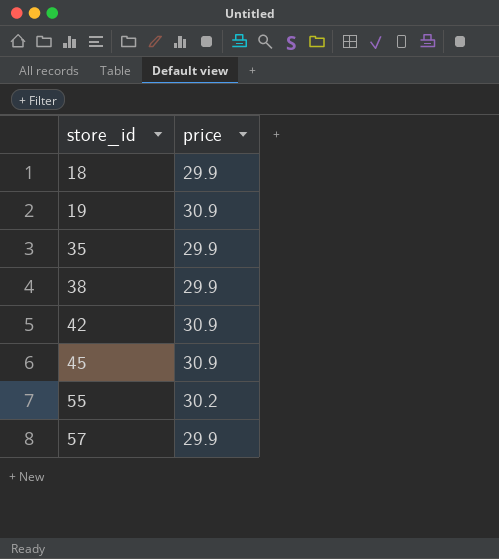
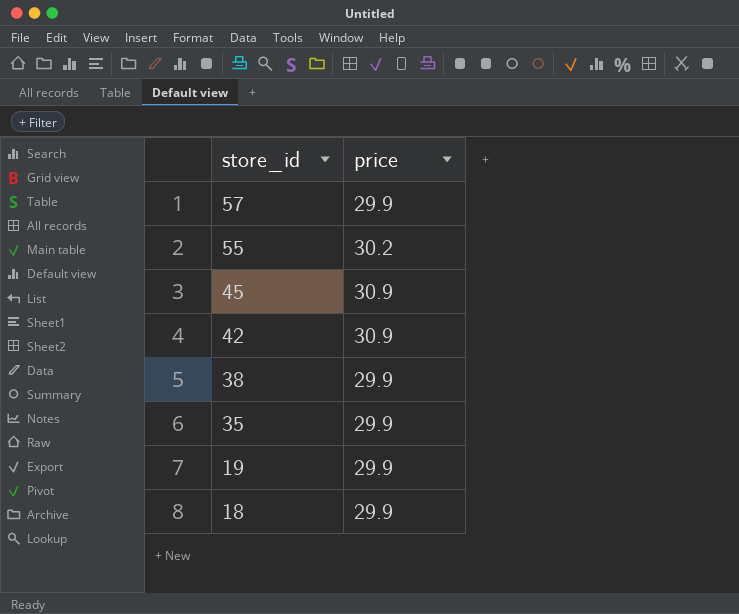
row order: store_id ascending -> store_id descending
19 | price: 30.9 -> 29.9

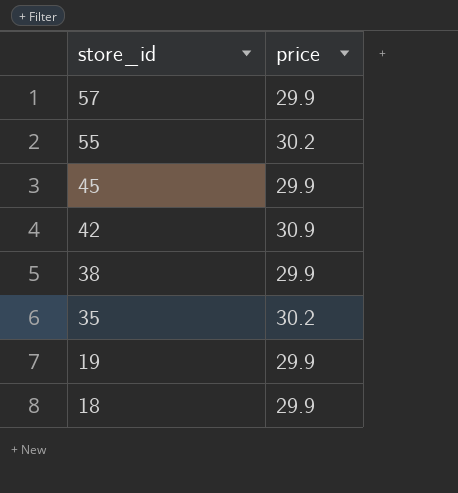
45 | price: 30.9 -> 29.9
35 | price: 29.9 -> 30.2

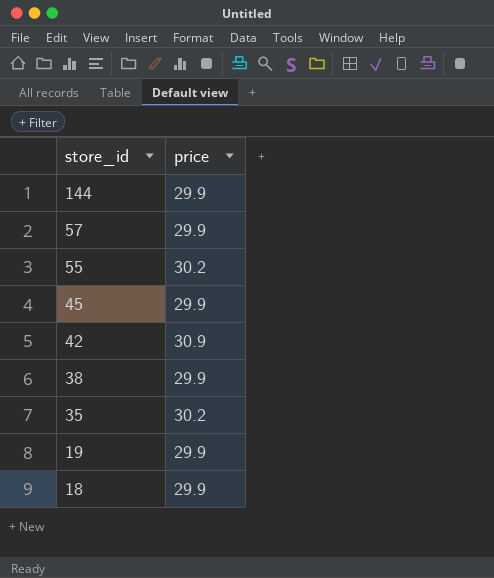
row 144: none -> 29.9

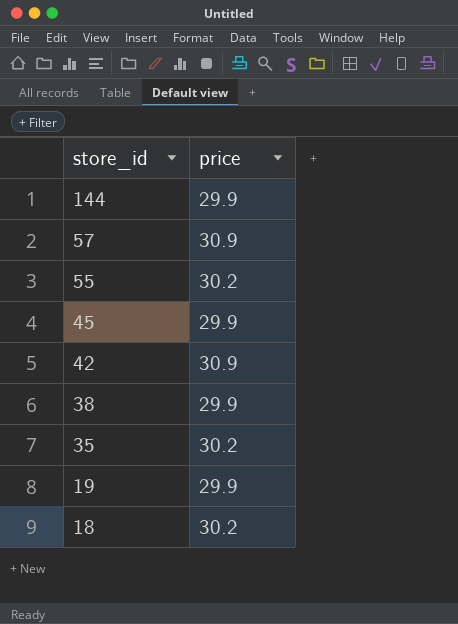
57 | price: 29.9 -> 30.9
18 | price: 29.9 -> 30.2

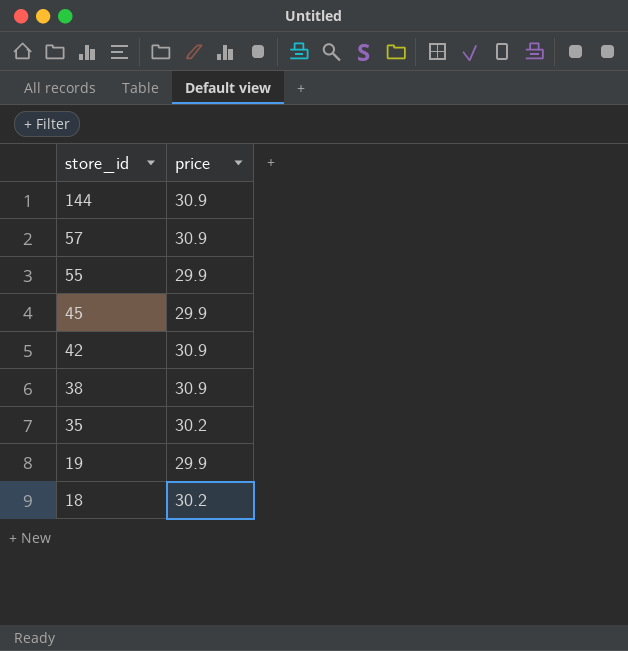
144 | price: 29.9 -> 30.9
55 | price: 30.2 -> 29.9
38 | price: 29.9 -> 30.9

